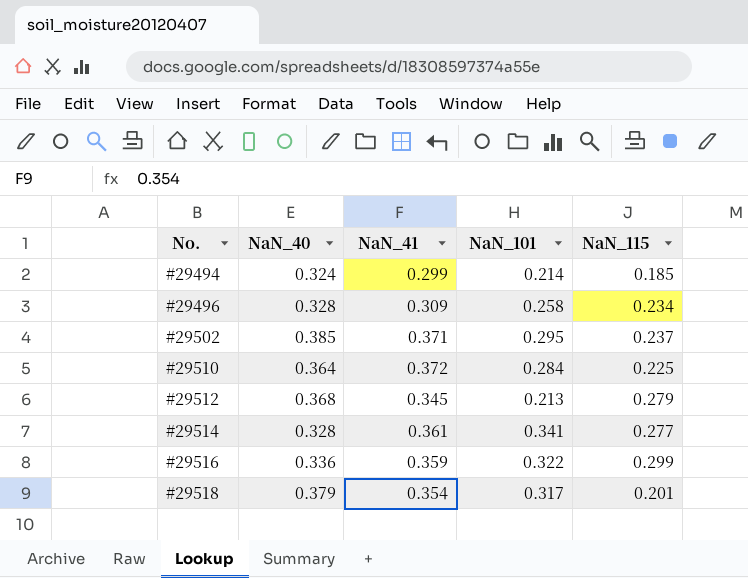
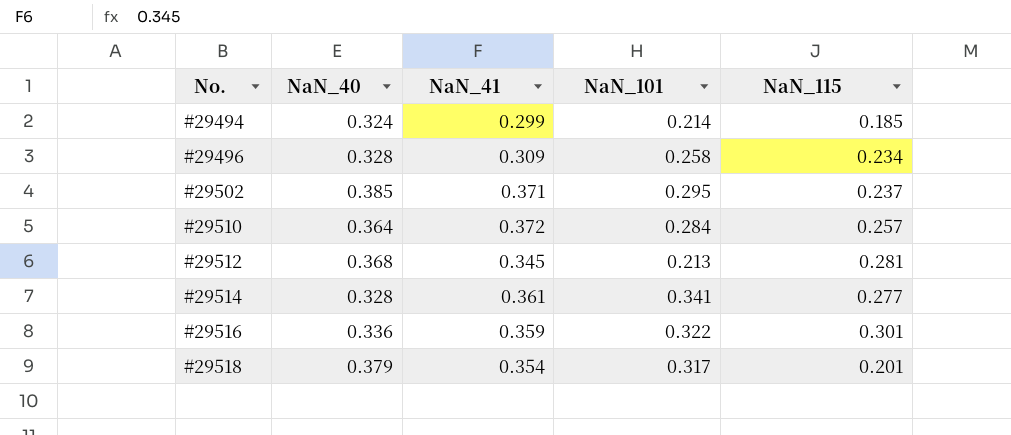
#29510 | NaN_115: 0.225 -> 0.257
#29512 | NaN_115: 0.279 -> 0.281
#29516 | NaN_115: 0.299 -> 0.301

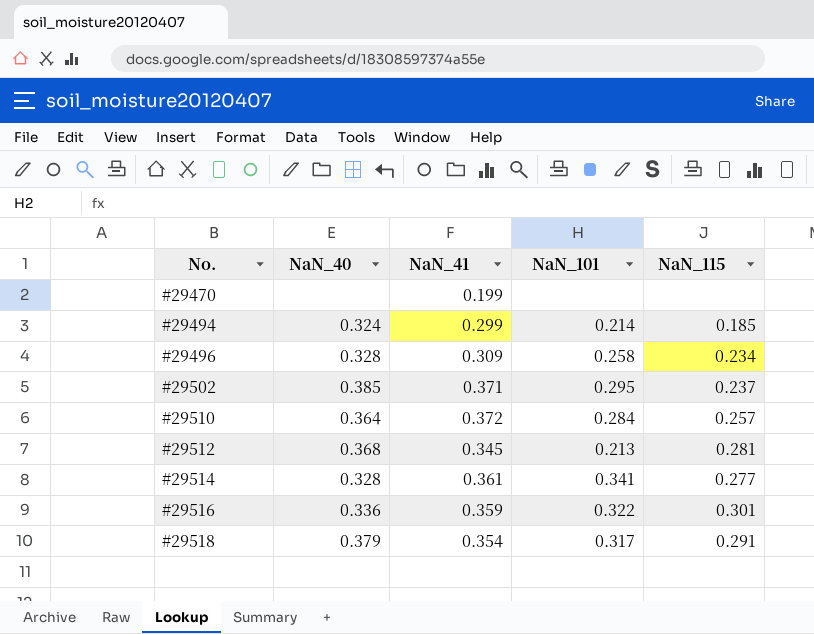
row #29470: none -> none | 0.199 | none | none
#29518 | NaN_115: 0.201 -> 0.291

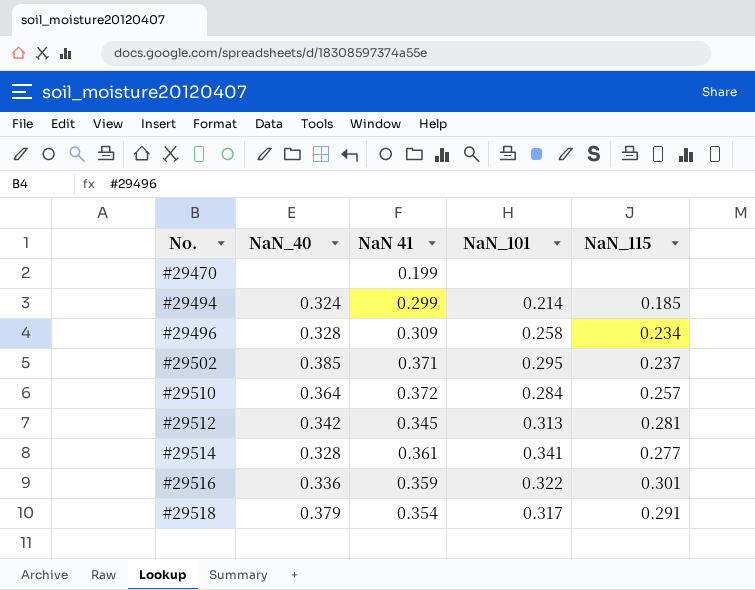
column name: NaN_41 -> NaN 41
#29512 | NaN_40: 0.368 -> 0.342
#29512 | NaN_101: 0.213 -> 0.313

